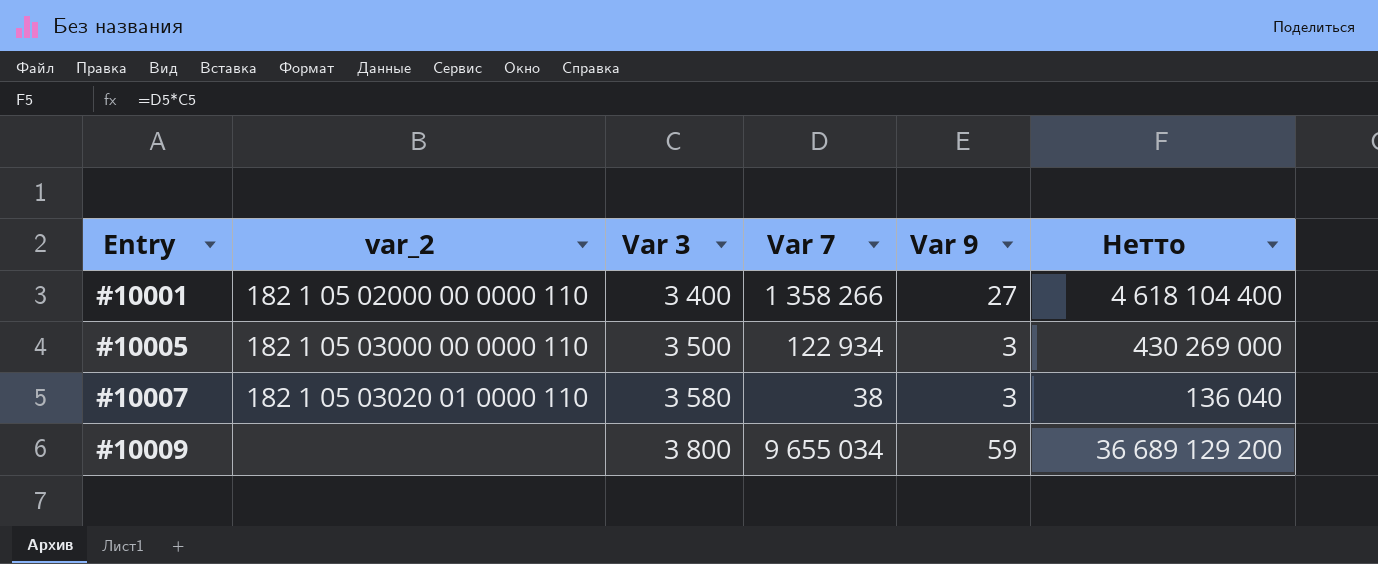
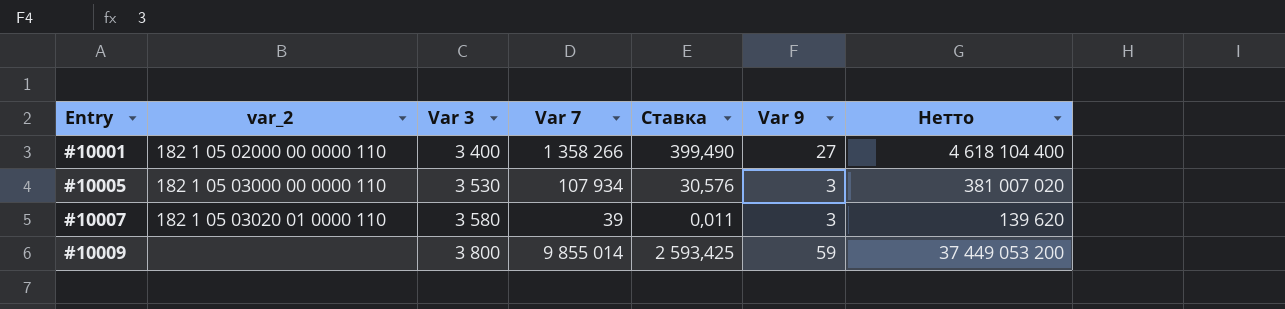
column Ставка | formula: none -> [Var 7] / [Var 3]
#10005 | Var 3: 3 500 -> 3 530
#10005 | Var 7: 122 934 -> 107 934
#10005 | Нетто: 430 269 000 -> 381 007 020
#10007 | Var 7: 38 -> 39
#10007 | Нетто: 136 040 -> 139 620
#10009 | Var 7: 9 655 034 -> 9 855 014
#10009 | Нетто: 36 689 129 200 -> 37 449 053 200

